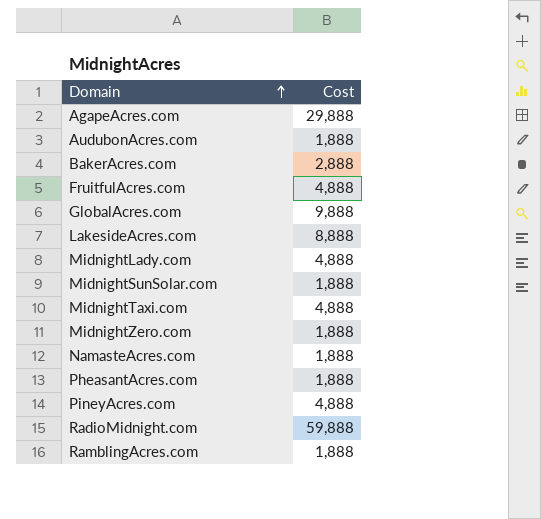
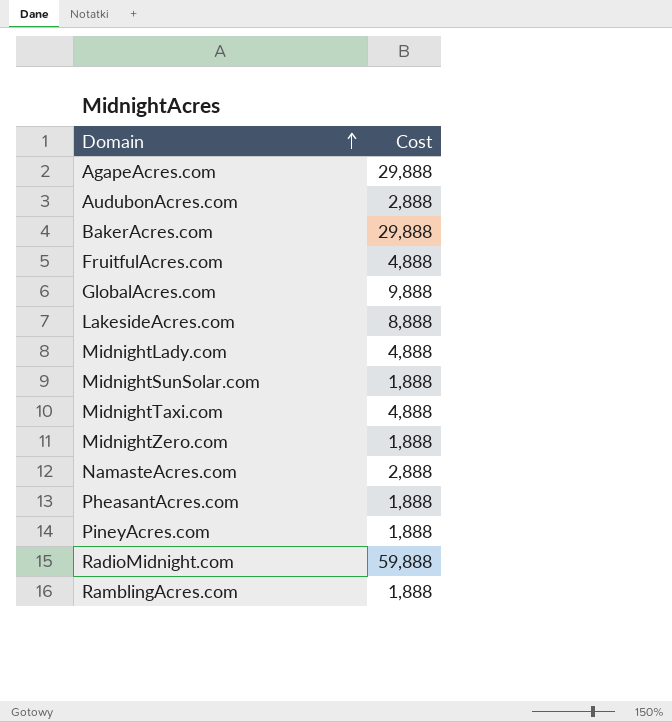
AudubonAcres.com | Cost: 1,888 -> 2,888
BakerAcres.com | Cost: 2,888 -> 29,888
NamasteAcres.com | Cost: 1,888 -> 2,888
PineyAcres.com | Cost: 4,888 -> 1,888

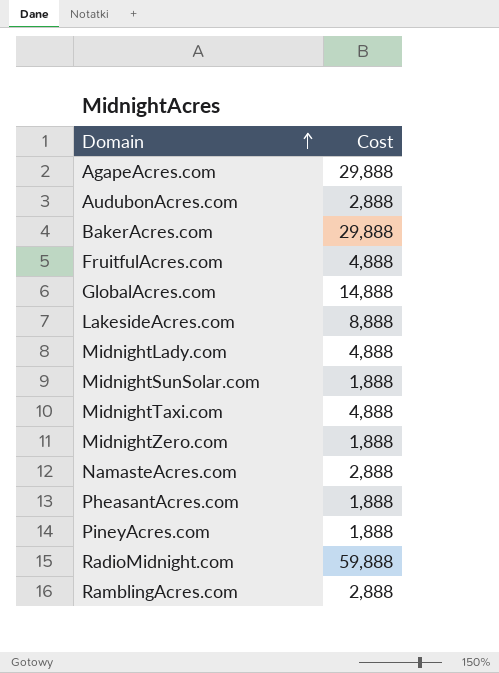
GlobalAcres.com | Cost: 9,888 -> 14,888
RamblingAcres.com | Cost: 1,888 -> 2,888

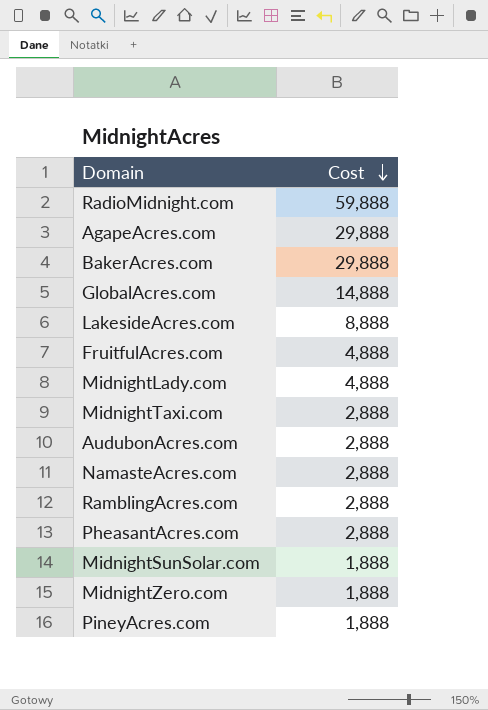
row order: Domain ascending -> Cost descending
MidnightTaxi.com | Cost: 4,888 -> 2,888
PheasantAcres.com | Cost: 1,888 -> 2,888

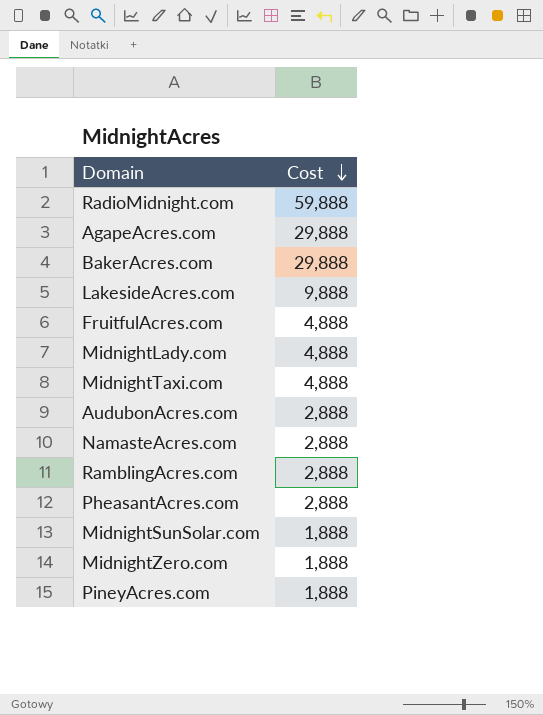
row GlobalAcres.com: 14,888 -> none
LakesideAcres.com | Cost: 8,888 -> 9,888
MidnightTaxi.com | Cost: 2,888 -> 4,888

